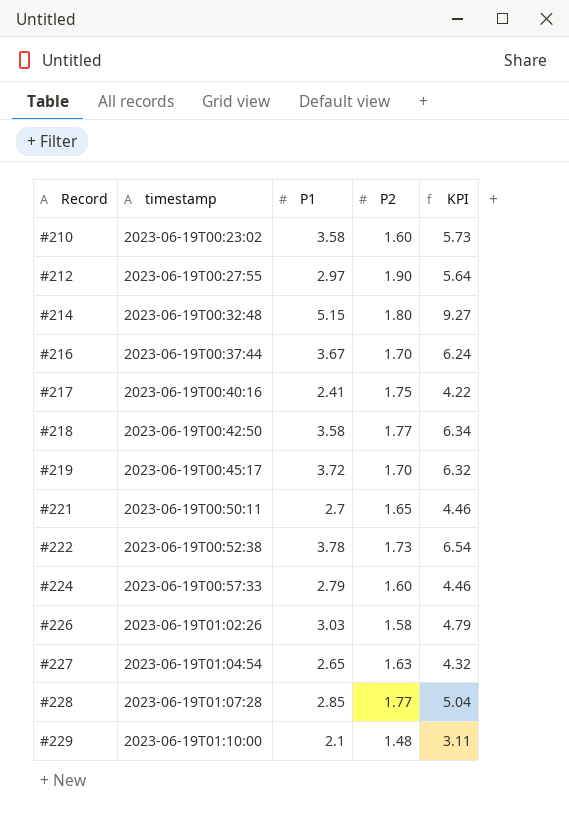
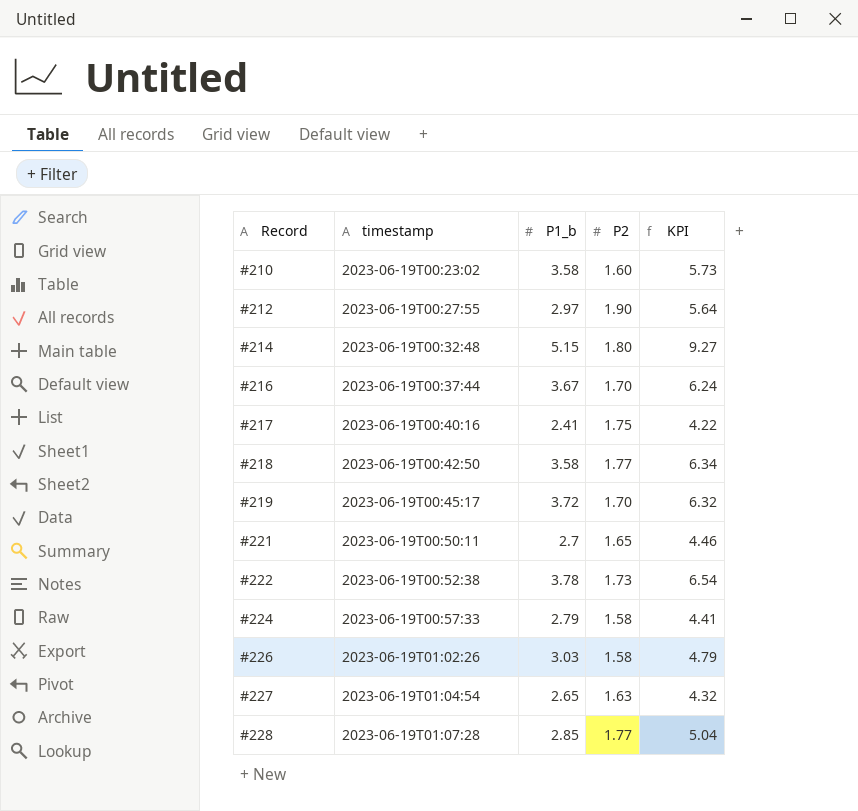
column name: P1 -> P1_b
row #229: 2023-06-19T01:10:00 | 2.1 | 1.48 | 3.11 -> none
#224 | P2: 1.60 -> 1.58
#224 | KPI: 4.46 -> 4.41

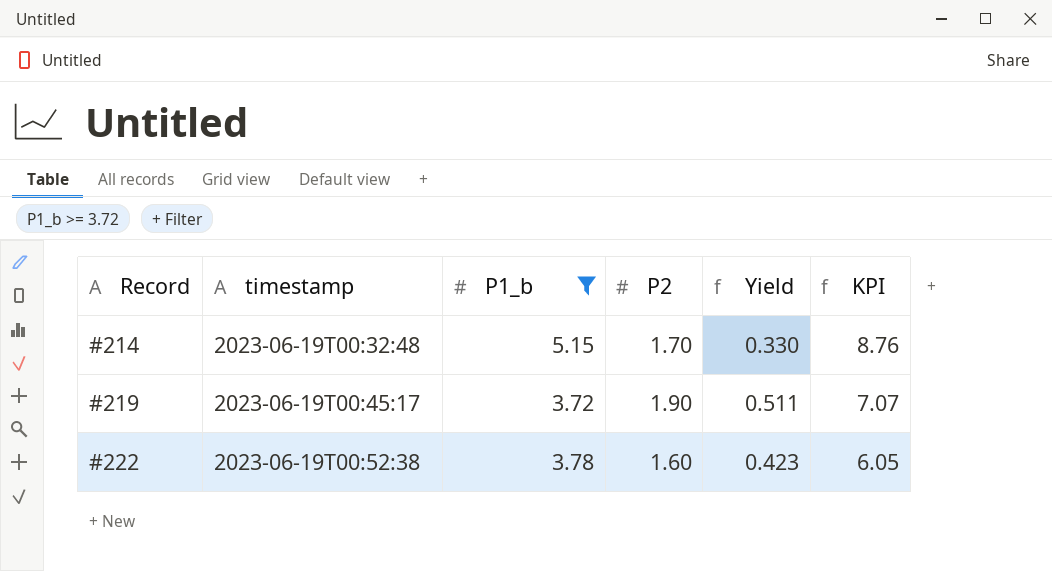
filter: none -> P1_b >= 3.72
column Yield | formula: none -> [P2] / [P1_b]
#214 | P2: 1.80 -> 1.70
#214 | KPI: 9.27 -> 8.76
#219 | P2: 1.70 -> 1.90
#219 | KPI: 6.32 -> 7.07
#222 | P2: 1.73 -> 1.60
#222 | KPI: 6.54 -> 6.05

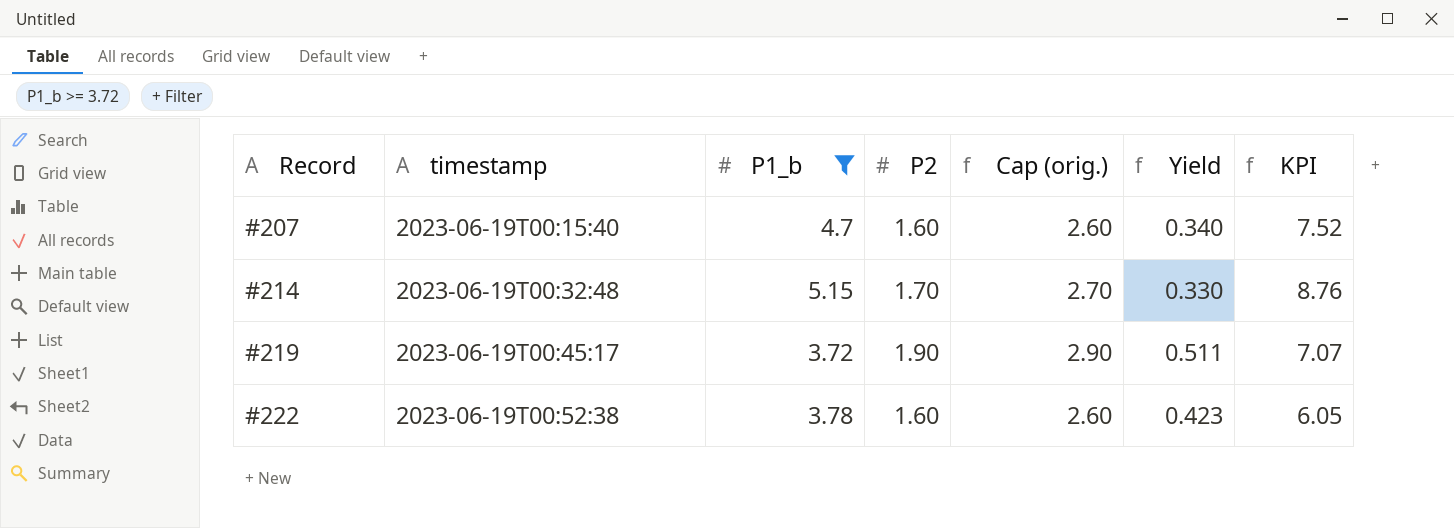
column Cap (orig.) | formula: none -> [P2] + 1
row #207: none -> 2023-06-19T00:15:40 | 4.7 | 1.60 | 2.60 | 0.340 | 7.52

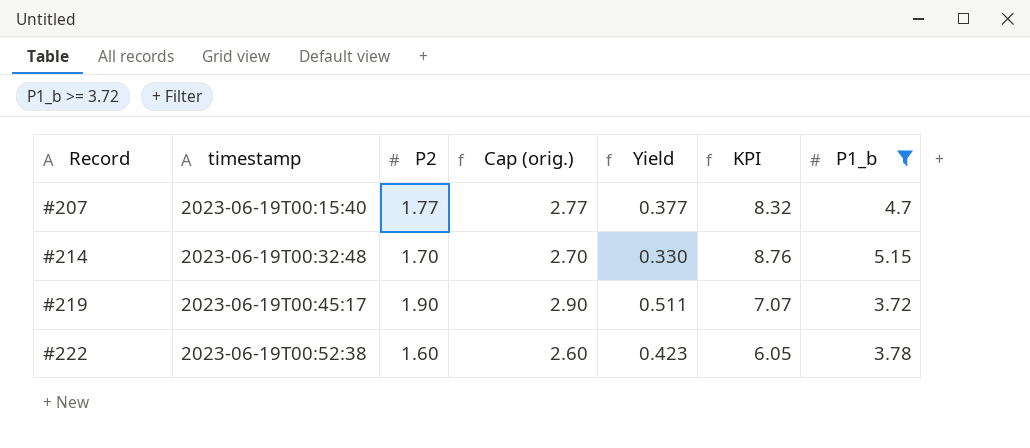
column P1_b | position: 3 -> 7
#207 | P2: 1.60 -> 1.77
#207 | Cap (orig.): 2.60 -> 2.77
#207 | Yield: 0.340 -> 0.377
#207 | KPI: 7.52 -> 8.32

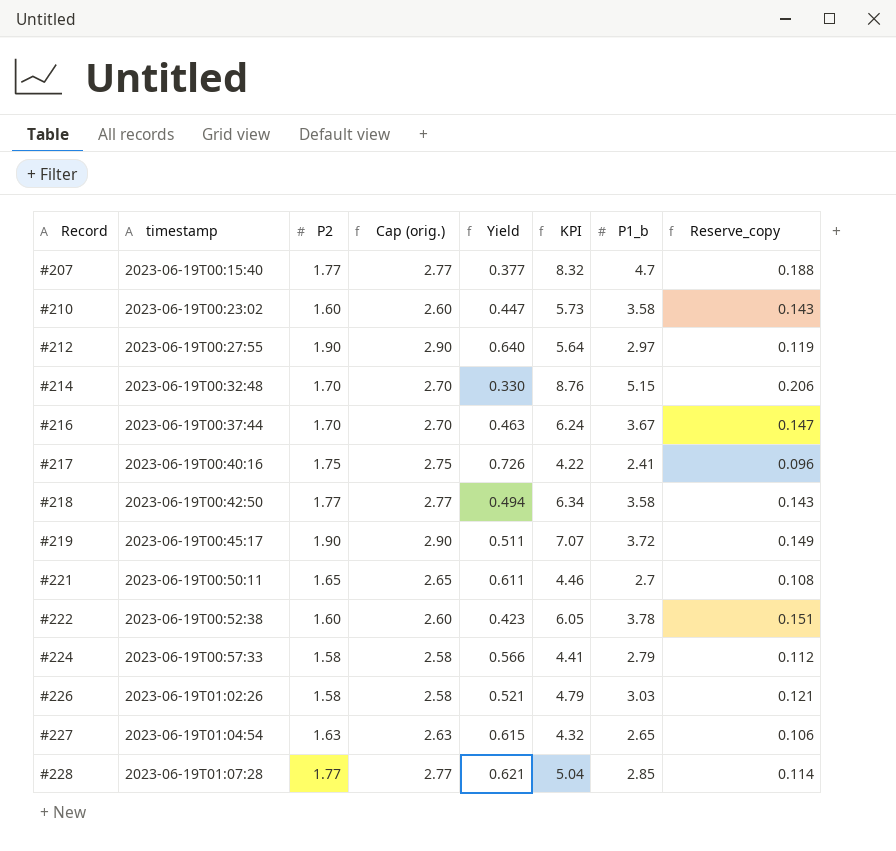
filter: P1_b >= 3.72 -> none
column Reserve_copy | formula: none -> [P1_b] * 0.04

